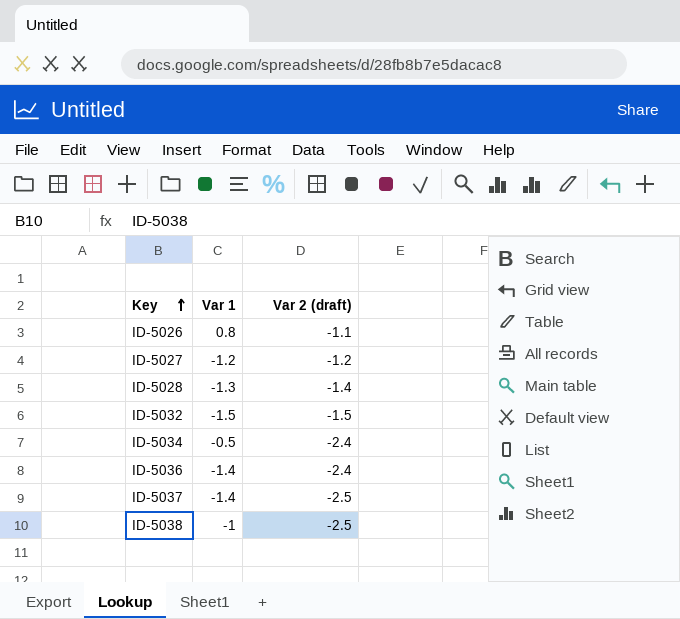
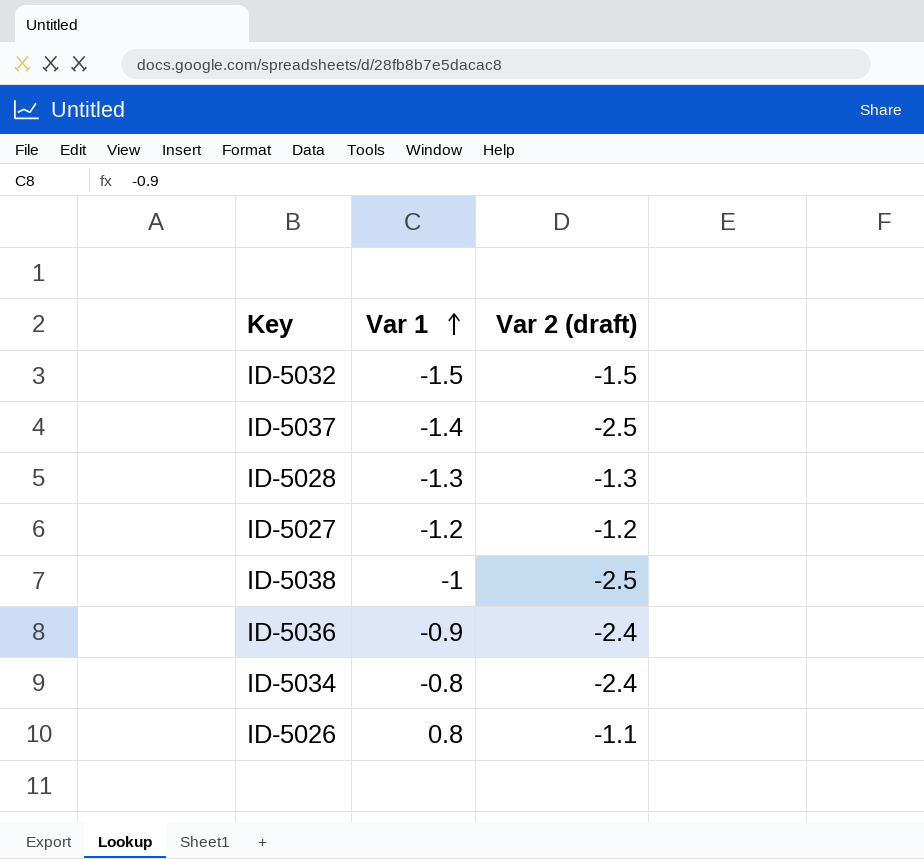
row order: Key ascending -> Var 1 ascending
ID-5028 | Var 2 (draft): -1.4 -> -1.3
ID-5036 | Var 1: -1.4 -> -0.9
ID-5034 | Var 1: -0.5 -> -0.8

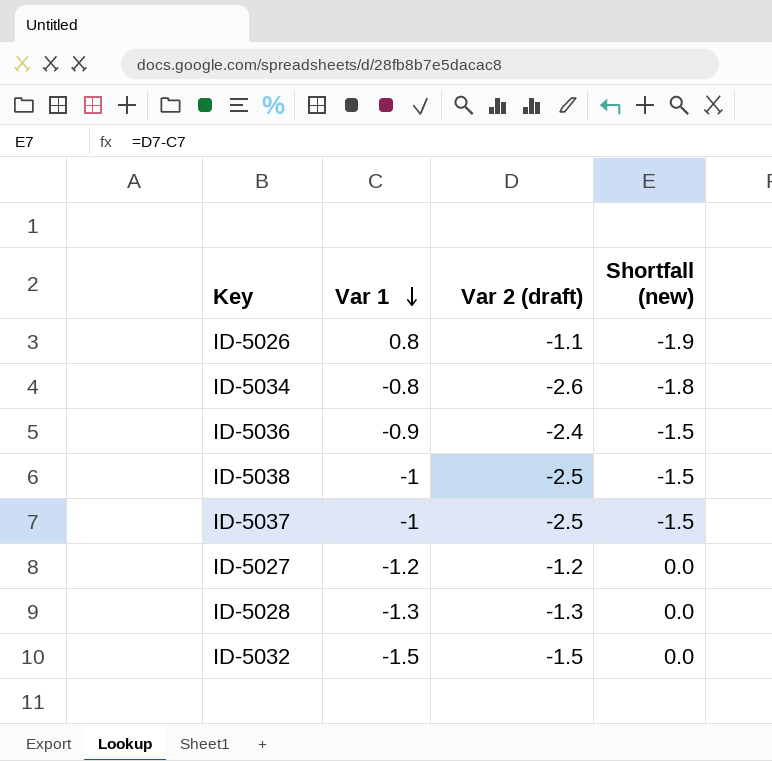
row order: Var 1 ascending -> Var 1 descending
column Shortfall (new) | formula: none -> [Var 2 (draft)] - [Var 1]
ID-5034 | Var 2 (draft): -2.4 -> -2.6
ID-5037 | Var 1: -1.4 -> -1

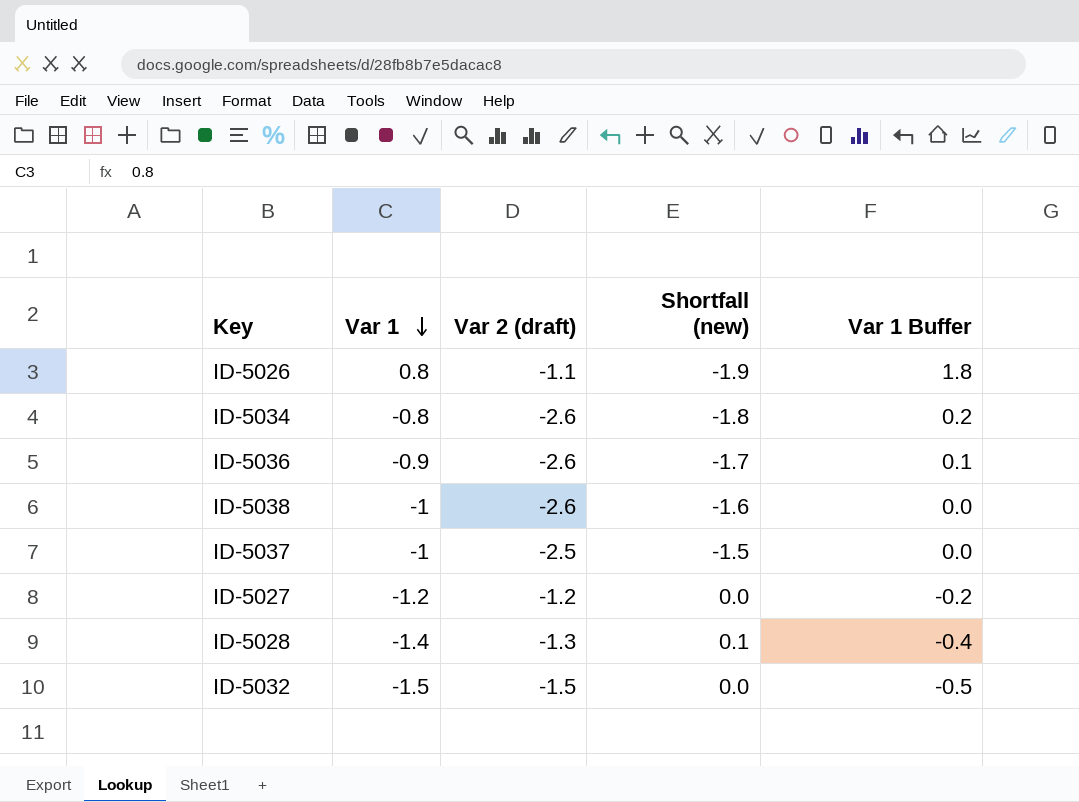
column Var 1 Buffer | formula: none -> [Var 1] + 1
ID-5036 | Var 2 (draft): -2.4 -> -2.6
ID-5036 | Shortfall (new): -1.5 -> -1.7
ID-5038 | Var 2 (draft): -2.5 -> -2.6
ID-5038 | Shortfall (new): -1.5 -> -1.6
ID-5028 | Var 1: -1.3 -> -1.4
ID-5028 | Shortfall (new): 0.0 -> 0.1

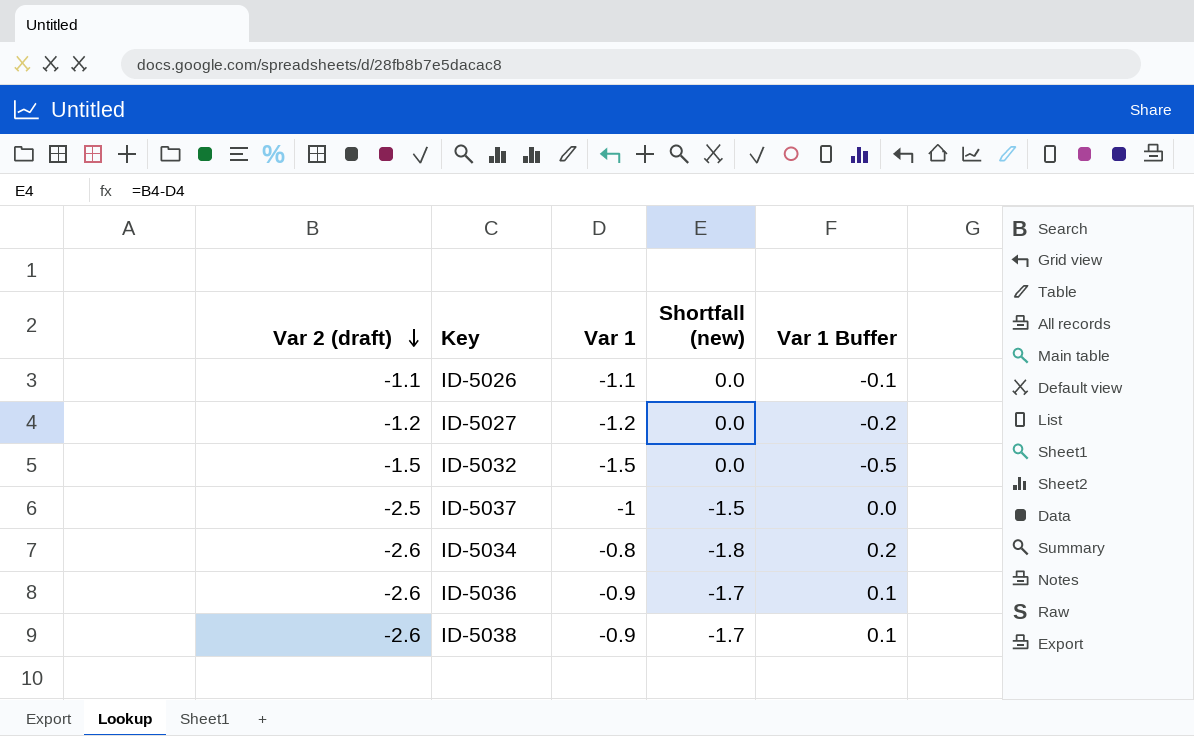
row order: Var 1 descending -> Var 2 (draft) descending
column Var 2 (draft) | position: 3 -> 1
row ID-5028: -1.4 | -1.3 | 0.1 | -0.4 -> none
ID-5026 | Var 1: 0.8 -> -1.1
ID-5026 | Shortfall (new): -1.9 -> 0.0
ID-5026 | Var 1 Buffer: 1.8 -> -0.1
ID-5038 | Var 1: -1 -> -0.9
ID-5038 | Shortfall (new): -1.6 -> -1.7
ID-5038 | Var 1 Buffer: 0.0 -> 0.1

